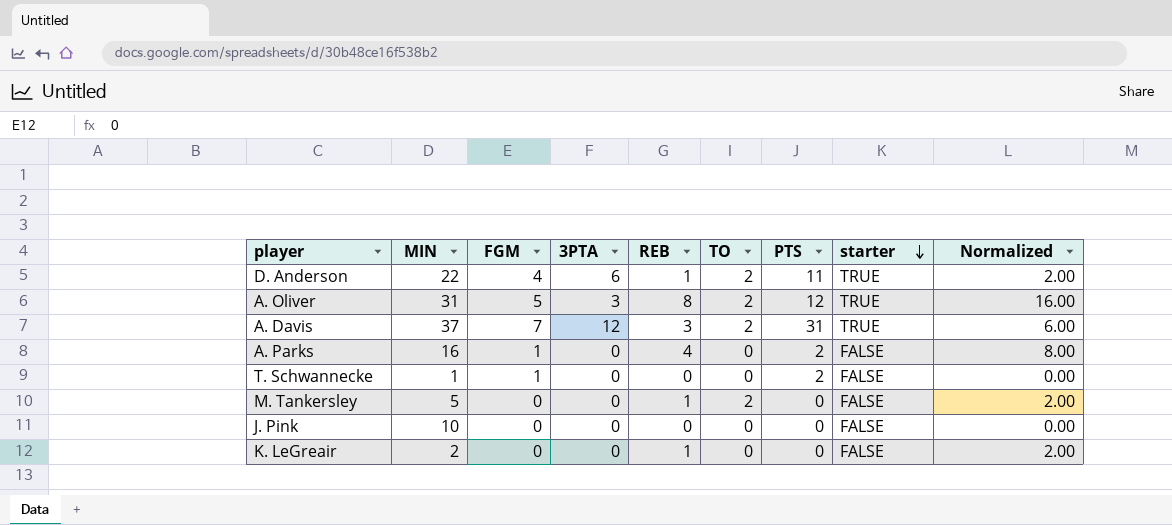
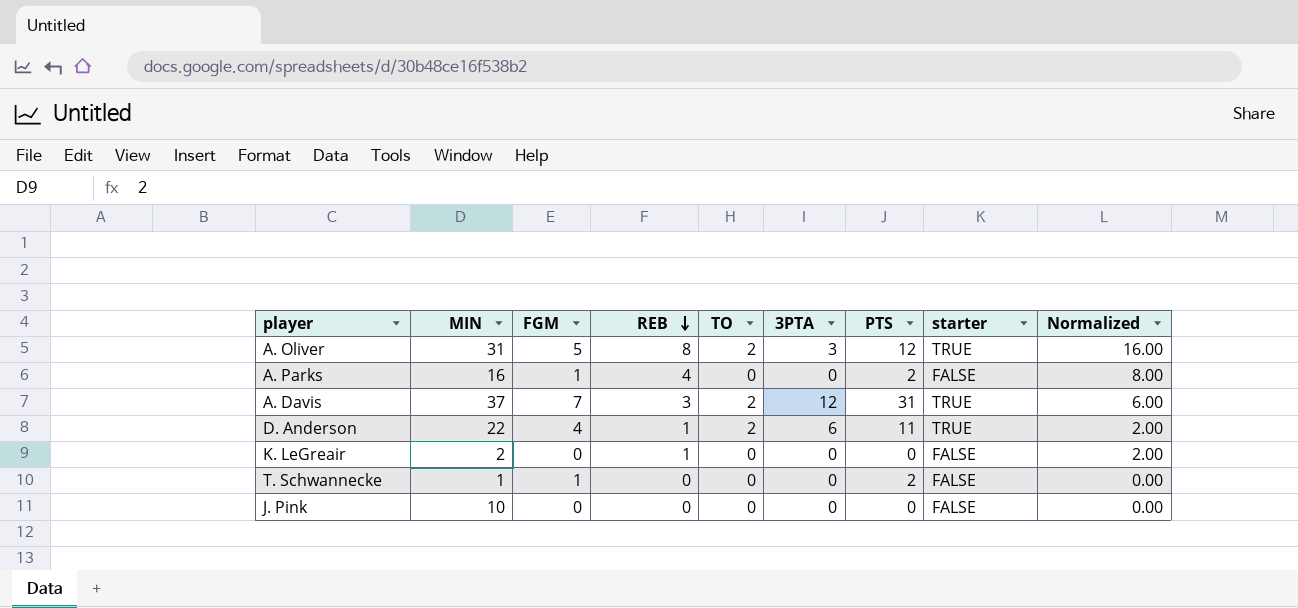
row order: starter descending -> REB descending
column 3PTA | position: 4 -> 6
row M. Tankersley: 5 | 0 | 0 | 1 | 2 | 0 | FALSE | 2.00 -> none

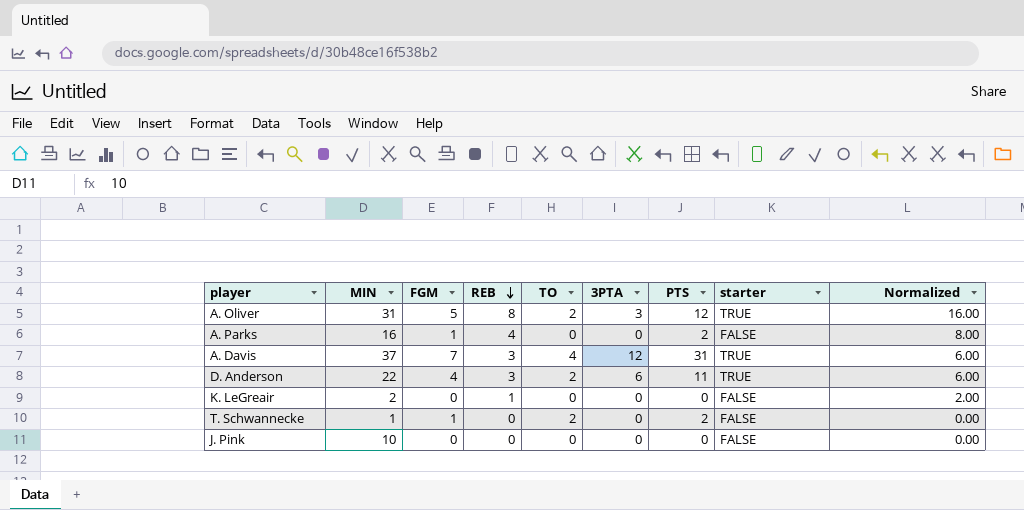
A. Davis | TO: 2 -> 4
D. Anderson | REB: 1 -> 3
D. Anderson | Normalized: 2.00 -> 6.00
T. Schwannecke | TO: 0 -> 2

